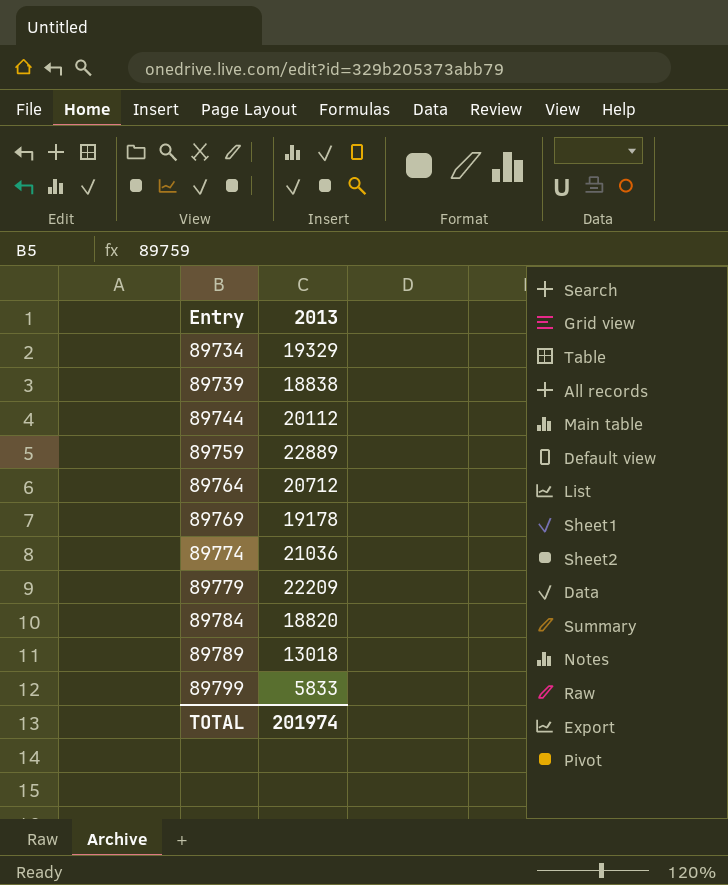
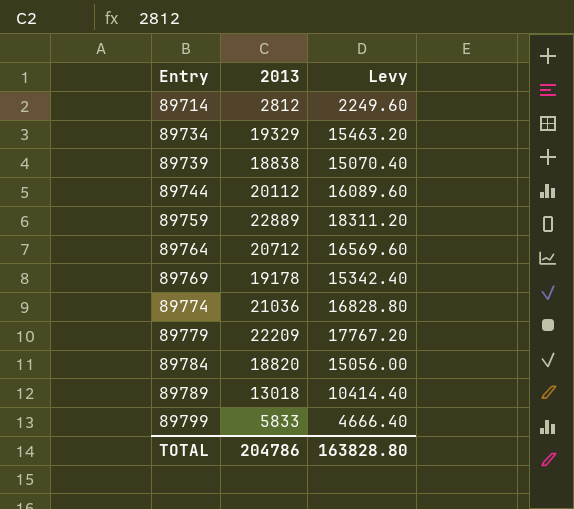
column Levy | formula: none -> [2013] * 0.8
row 89714: none -> 2812 | 2249.60
TOTAL | 2013: 201974 -> 204786

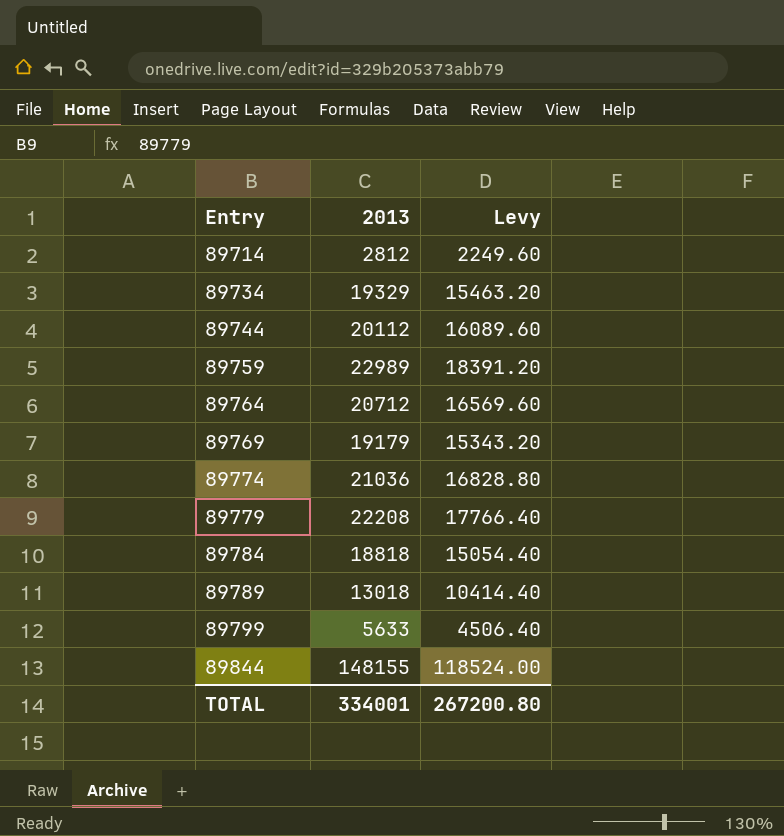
row 89739: 18838 | 15070.40 -> none
89759 | 2013: 22889 -> 22989
89759 | Levy: 18311.20 -> 18391.20
89769 | 2013: 19178 -> 19179
89769 | Levy: 15342.40 -> 15343.20
89779 | 2013: 22209 -> 22208
89779 | Levy: 17767.20 -> 17766.40
89784 | 2013: 18820 -> 18818
89784 | Levy: 15056.00 -> 15054.40
89799 | 2013: 5833 -> 5633
89799 | Levy: 4666.40 -> 4506.40
row 89844: none -> 148155 | 118524.00
TOTAL | 2013: 204786 -> 334001
TOTAL | Levy: 163828.80 -> 267200.80

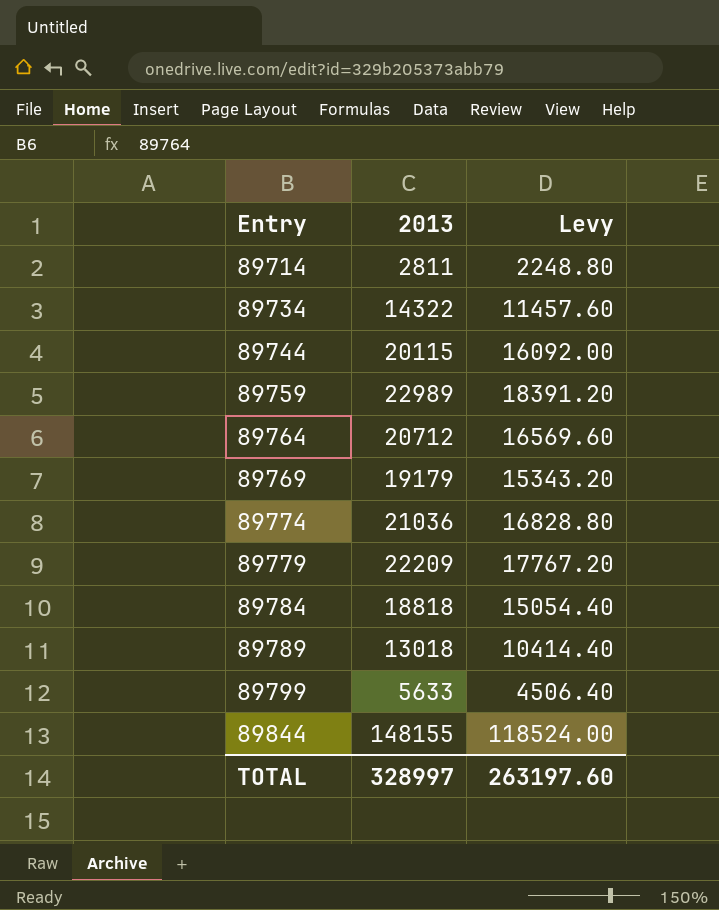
89714 | 2013: 2812 -> 2811
89714 | Levy: 2249.60 -> 2248.80
89734 | 2013: 19329 -> 14322
89734 | Levy: 15463.20 -> 11457.60
89744 | 2013: 20112 -> 20115
89744 | Levy: 16089.60 -> 16092.00
89779 | 2013: 22208 -> 22209
89779 | Levy: 17766.40 -> 17767.20
TOTAL | 2013: 334001 -> 328997
TOTAL | Levy: 267200.80 -> 263197.60

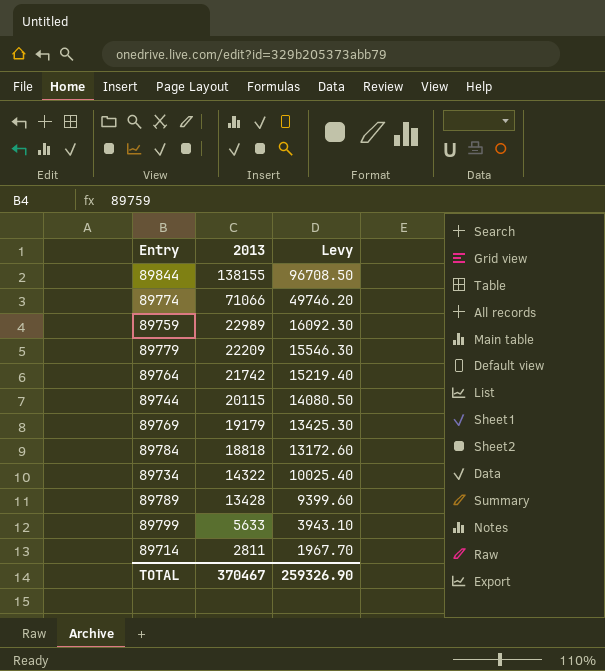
row order: Entry ascending -> 2013 descending
column Levy | formula: [2013] * 0.8 -> [2013] * 0.7
89844 | 2013: 148155 -> 138155
89774 | 2013: 21036 -> 71066
89764 | 2013: 20712 -> 21742
89789 | 2013: 13018 -> 13428
TOTAL | 2013: 328997 -> 370467
TOTAL | Levy: 263197.60 -> 259326.90

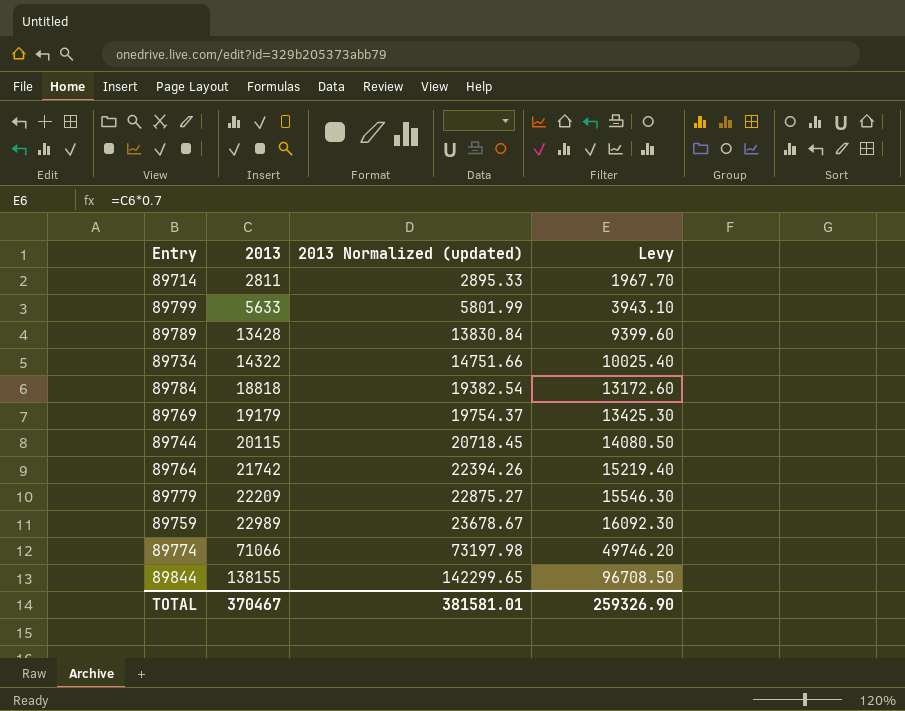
row order: 2013 descending -> 2013 ascending
column 2013 Normalized (updated) | formula: none -> [2013] * 1.03

